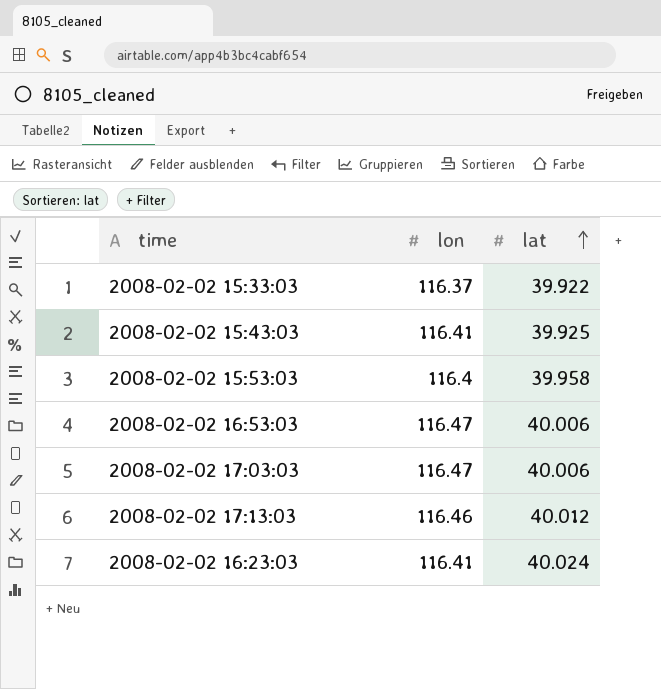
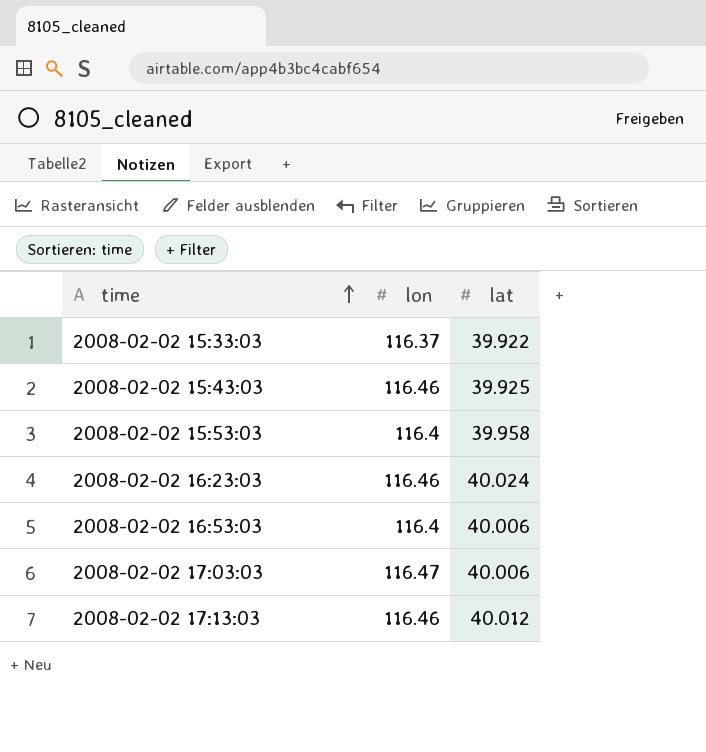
row order: lat ascending -> time ascending
2008-02-02 15:43:03 | lon: 116.41 -> 116.46
2008-02-02 16:23:03 | lon: 116.41 -> 116.46
2008-02-02 16:53:03 | lon: 116.47 -> 116.4

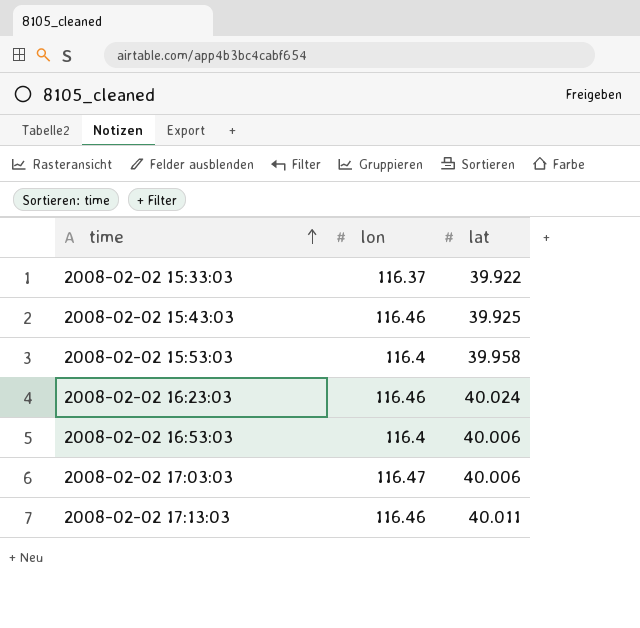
2008-02-02 17:13:03 | lat: 40.012 -> 40.011

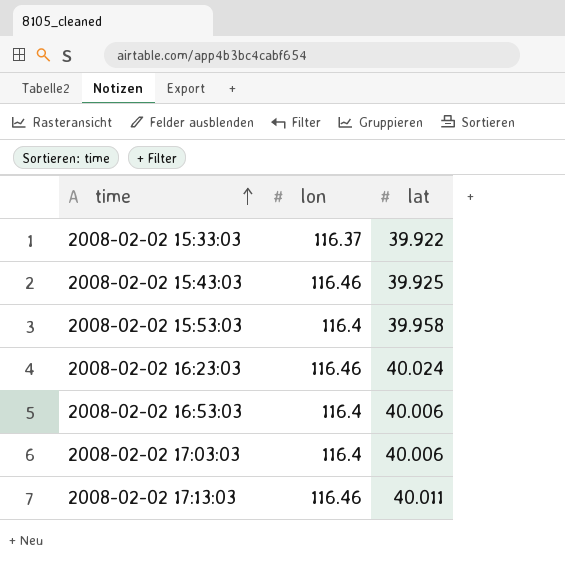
2008-02-02 17:03:03 | lon: 116.47 -> 116.4

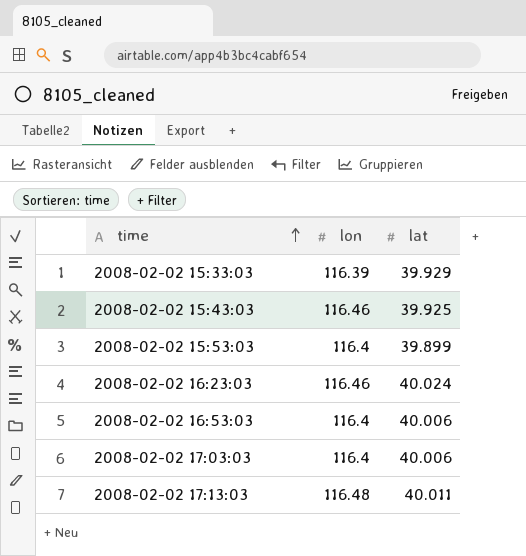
2008-02-02 15:33:03 | lon: 116.37 -> 116.39
2008-02-02 15:33:03 | lat: 39.922 -> 39.929
2008-02-02 15:53:03 | lat: 39.958 -> 39.899
2008-02-02 17:13:03 | lon: 116.46 -> 116.48

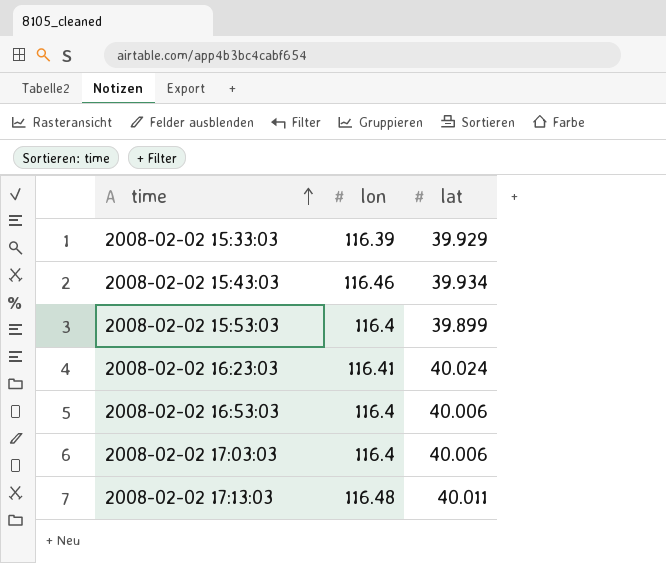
2008-02-02 15:43:03 | lat: 39.925 -> 39.934
2008-02-02 16:23:03 | lon: 116.46 -> 116.41

